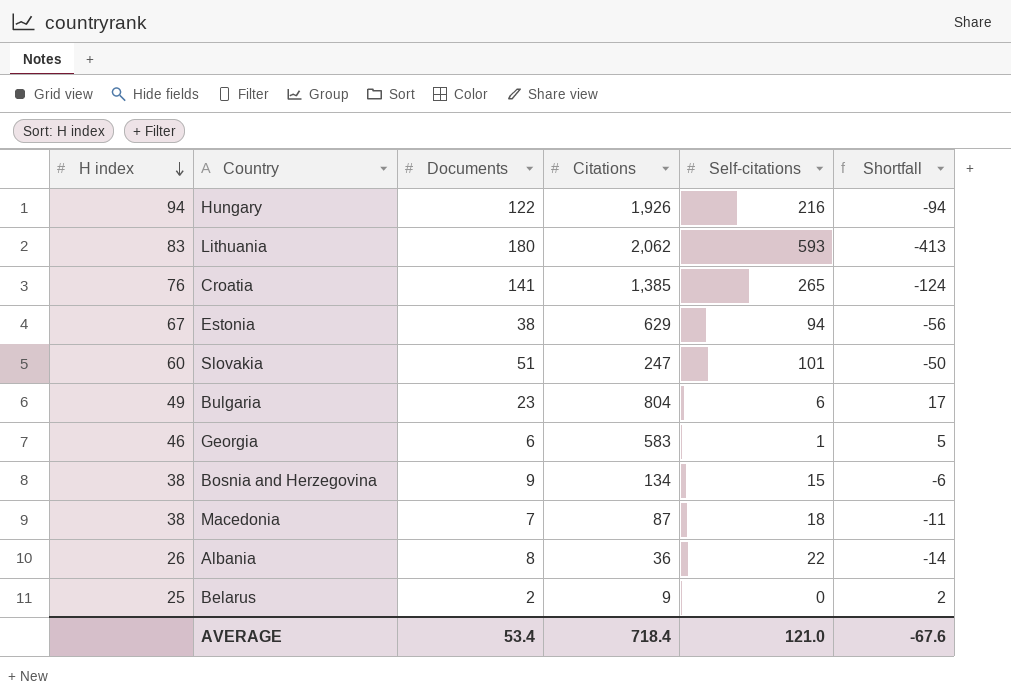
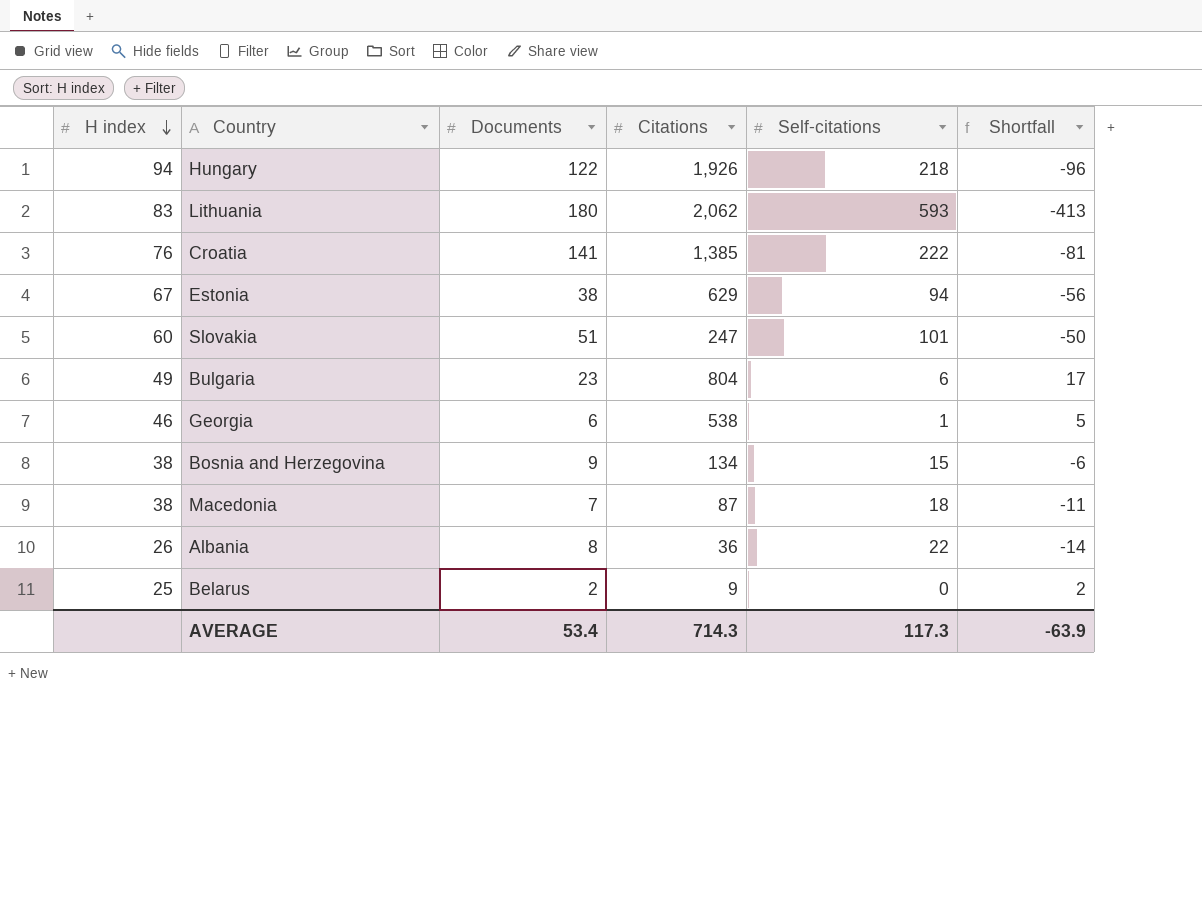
Hungary | Self-citations: 216 -> 218
Hungary | Shortfall: -94 -> -96
Croatia | Self-citations: 265 -> 222
Croatia | Shortfall: -124 -> -81
Georgia | Citations: 583 -> 538
AVERAGE | Citations: 718.4 -> 714.3
AVERAGE | Self-citations: 121.0 -> 117.3
AVERAGE | Shortfall: -67.6 -> -63.9

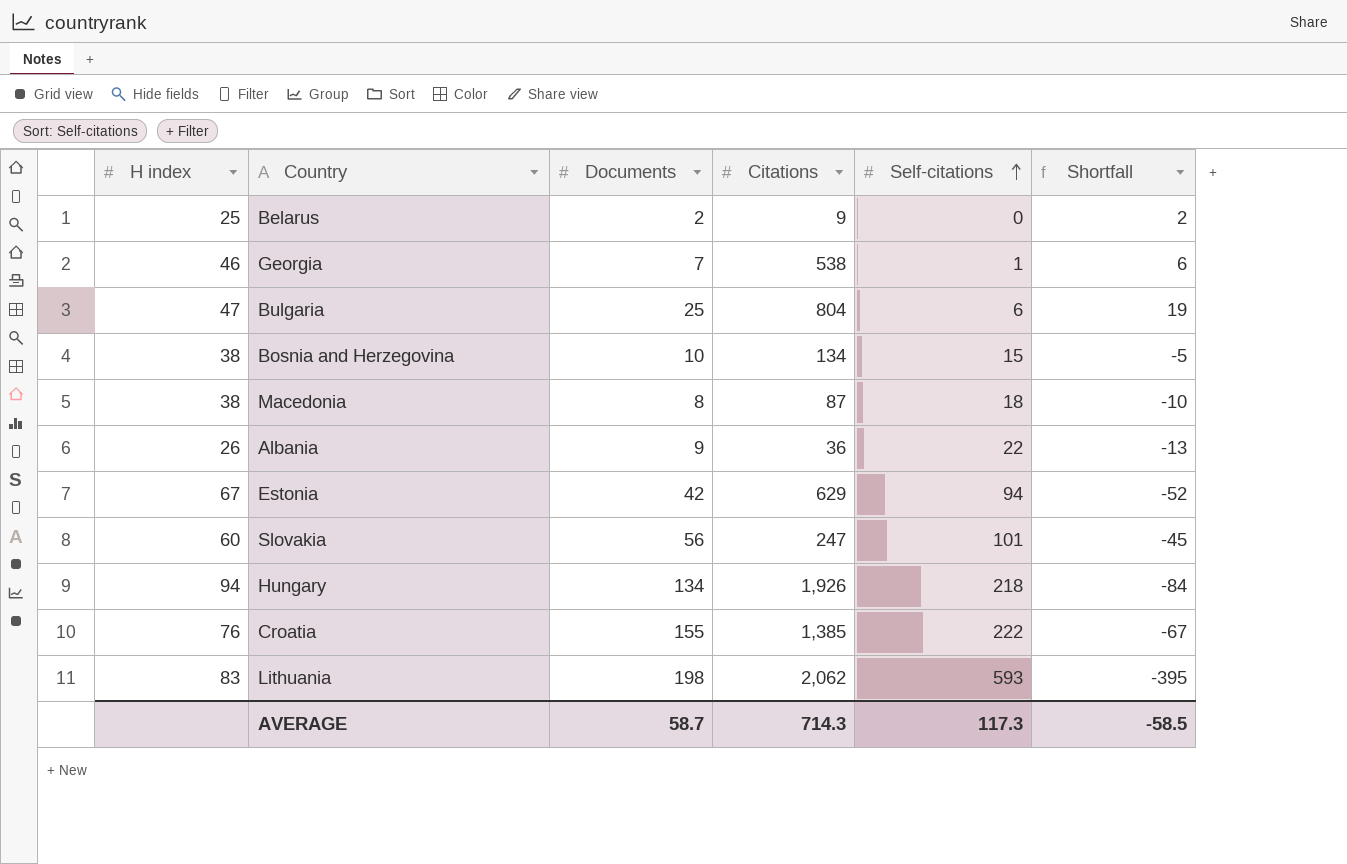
row order: H index descending -> Self-citations ascending
Georgia | Documents: 6 -> 7
Georgia | Shortfall: 5 -> 6
Bulgaria | H index: 49 -> 47
Bulgaria | Documents: 23 -> 25
Bulgaria | Shortfall: 17 -> 19
Bosnia and Herzegovina | Documents: 9 -> 10
Bosnia and Herzegovina | Shortfall: -6 -> -5
Macedonia | Documents: 7 -> 8
Macedonia | Shortfall: -11 -> -10
Albania | Documents: 8 -> 9
Albania | Shortfall: -14 -> -13
Estonia | Documents: 38 -> 42
Estonia | Shortfall: -56 -> -52
Slovakia | Documents: 51 -> 56
Slovakia | Shortfall: -50 -> -45
Hungary | Documents: 122 -> 134
Hungary | Shortfall: -96 -> -84
Croatia | Documents: 141 -> 155
Croatia | Shortfall: -81 -> -67
Lithuania | Documents: 180 -> 198
Lithuania | Shortfall: -413 -> -395
AVERAGE | Documents: 53.4 -> 58.7
AVERAGE | Shortfall: -63.9 -> -58.5

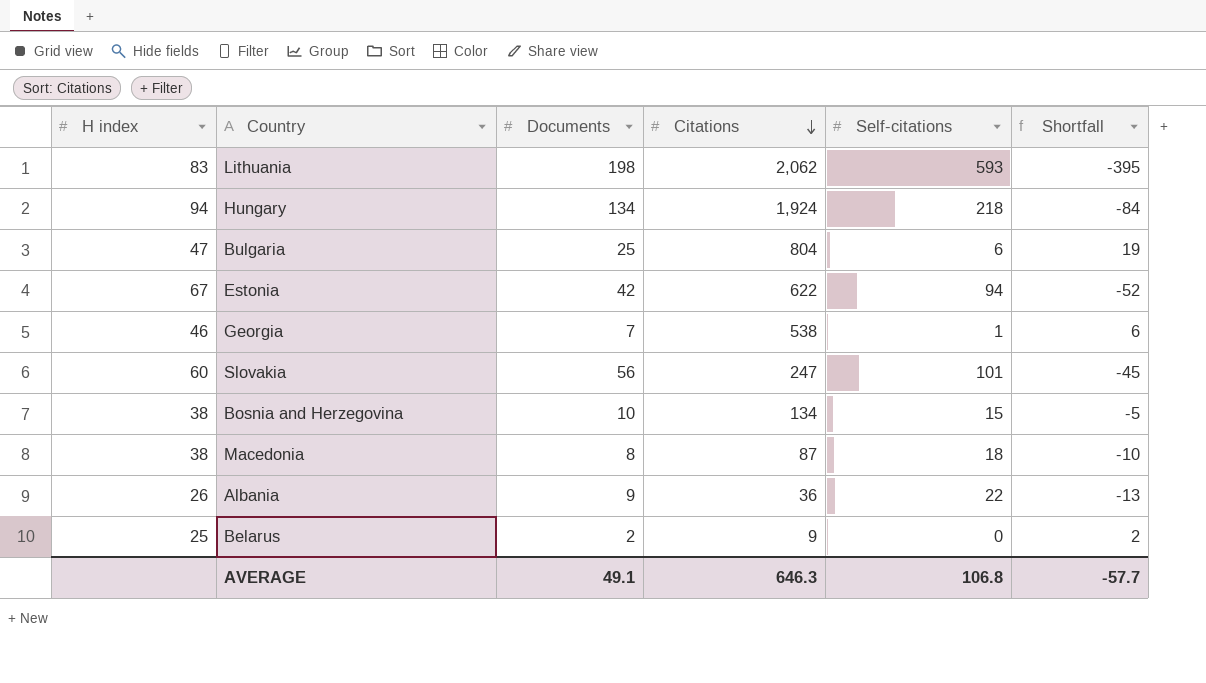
row order: Self-citations ascending -> Citations descending
row Croatia: 76 | 155 | 1,385 | 222 | -67 -> none
Hungary | Citations: 1,926 -> 1,924
Estonia | Citations: 629 -> 622
AVERAGE | Documents: 58.7 -> 49.1
AVERAGE | Citations: 714.3 -> 646.3
AVERAGE | Self-citations: 117.3 -> 106.8
AVERAGE | Shortfall: -58.5 -> -57.7

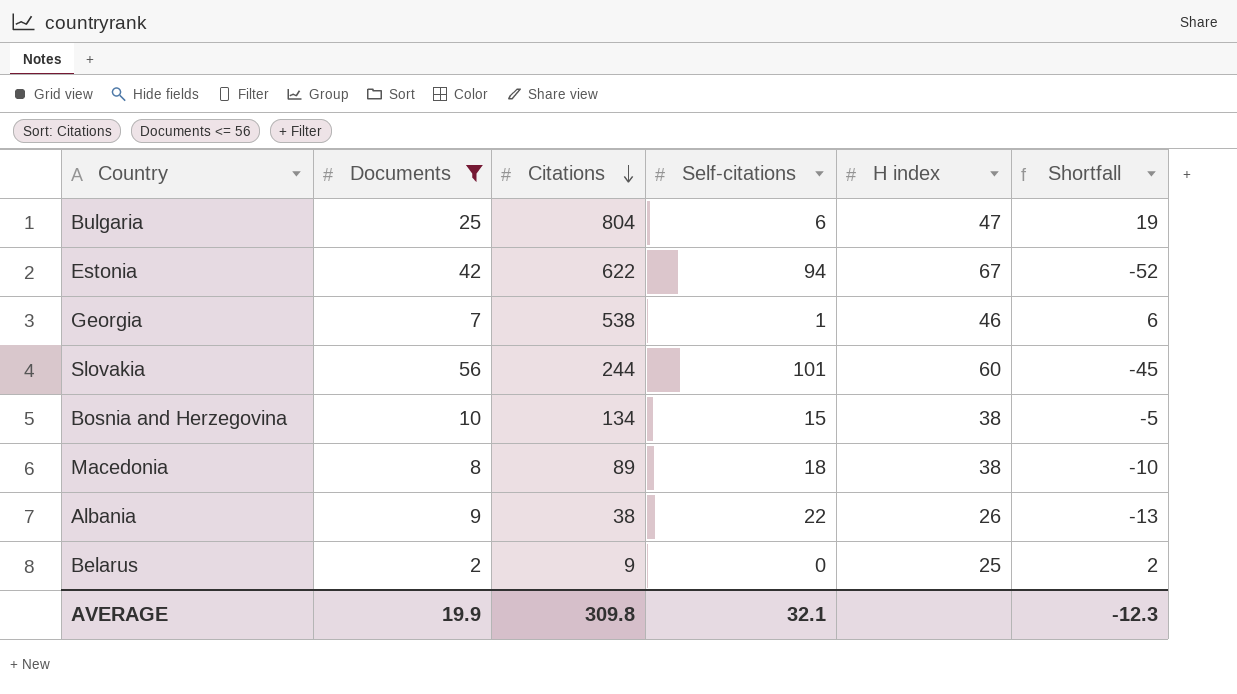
filter: none -> Documents <= 56
column H index | position: 1 -> 5
Slovakia | Citations: 247 -> 244
Macedonia | Citations: 87 -> 89
Albania | Citations: 36 -> 38
AVERAGE | Documents: 49.1 -> 19.9
AVERAGE | Citations: 646.3 -> 309.8
AVERAGE | Self-citations: 106.8 -> 32.1
AVERAGE | Shortfall: -57.7 -> -12.3

